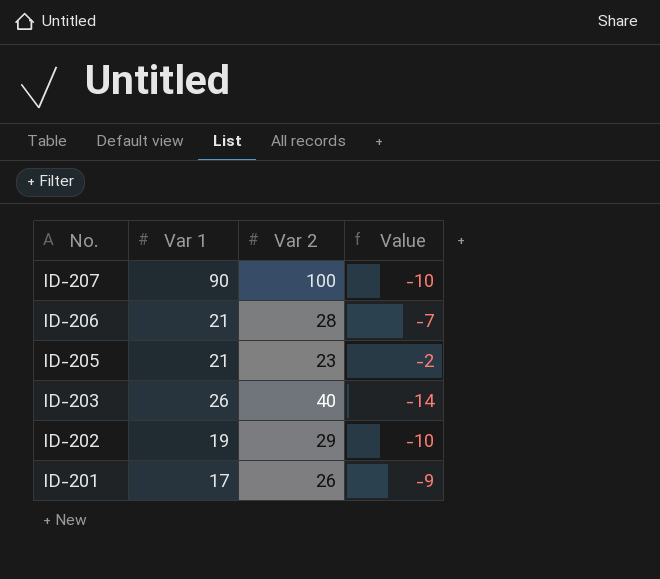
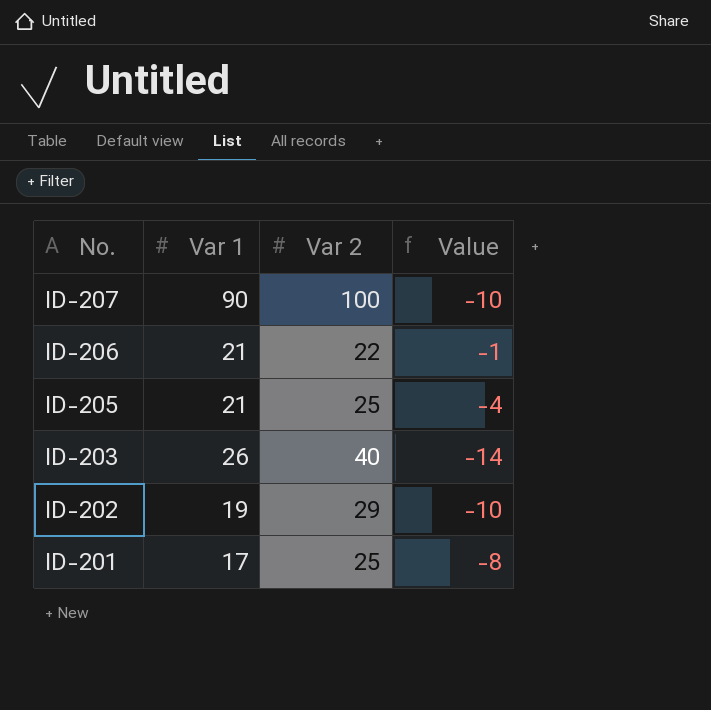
ID-206 | Var 2: 28 -> 22
ID-206 | Value: -7 -> -1
ID-205 | Var 2: 23 -> 25
ID-205 | Value: -2 -> -4
ID-201 | Var 2: 26 -> 25
ID-201 | Value: -9 -> -8

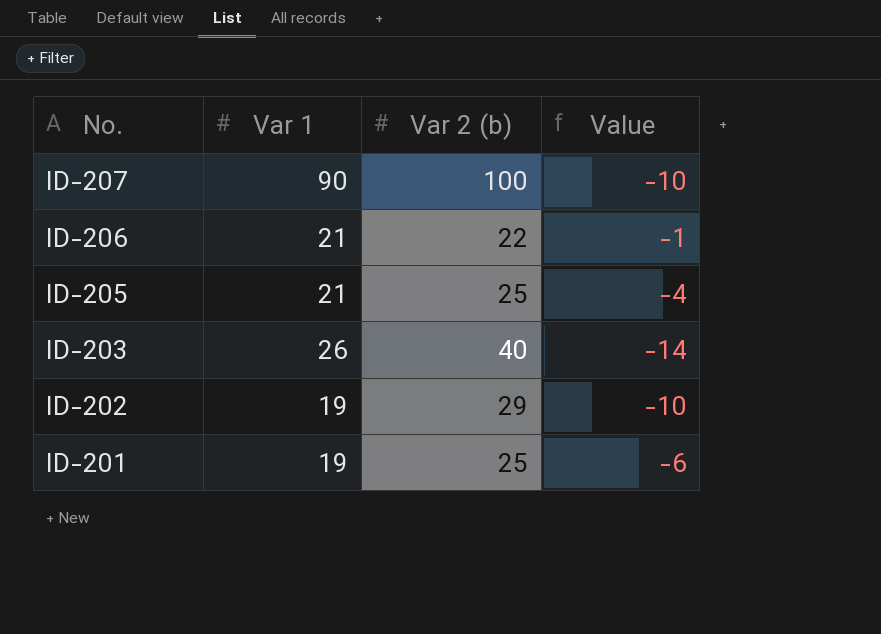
column name: Var 2 -> Var 2 (b)
ID-201 | Var 1: 17 -> 19
ID-201 | Value: -8 -> -6

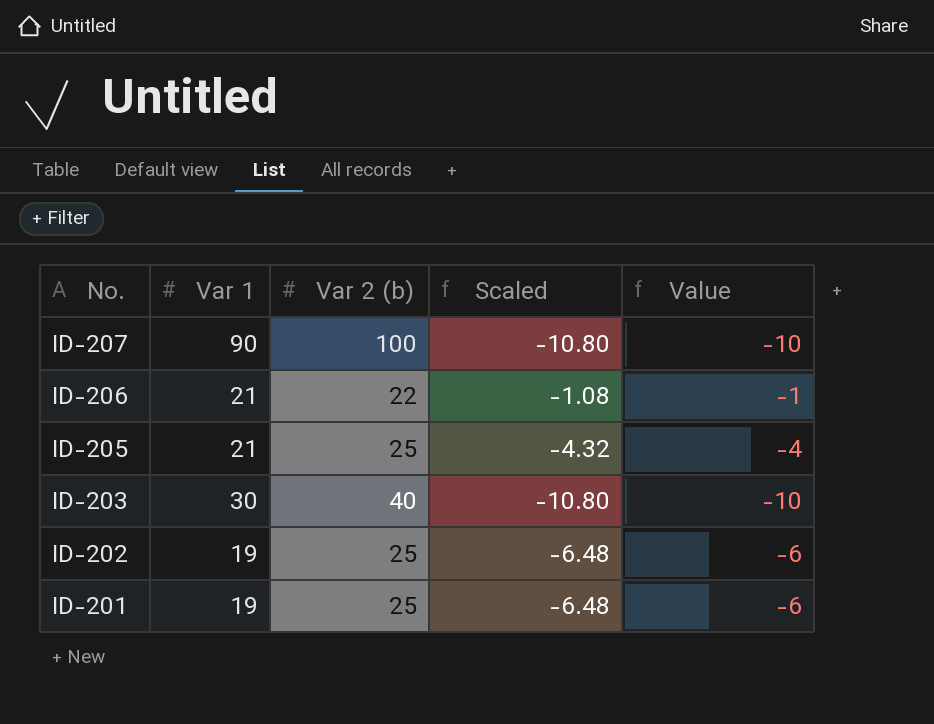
column Scaled | formula: none -> [Value] * 1.08
ID-203 | Var 1: 26 -> 30
ID-203 | Value: -14 -> -10
ID-202 | Var 2 (b): 29 -> 25
ID-202 | Value: -10 -> -6

